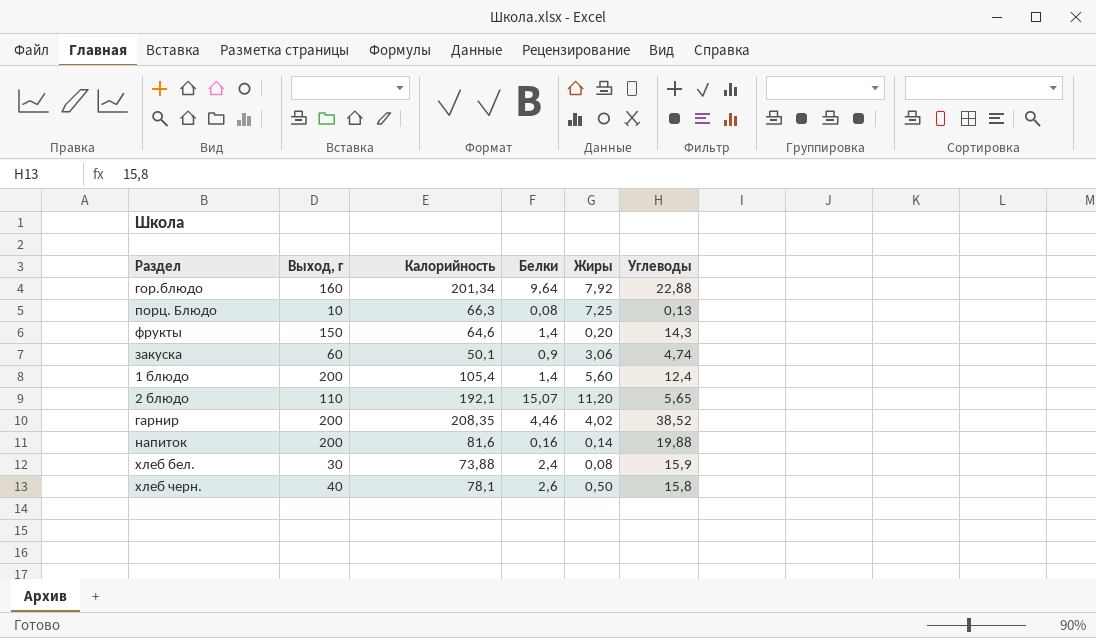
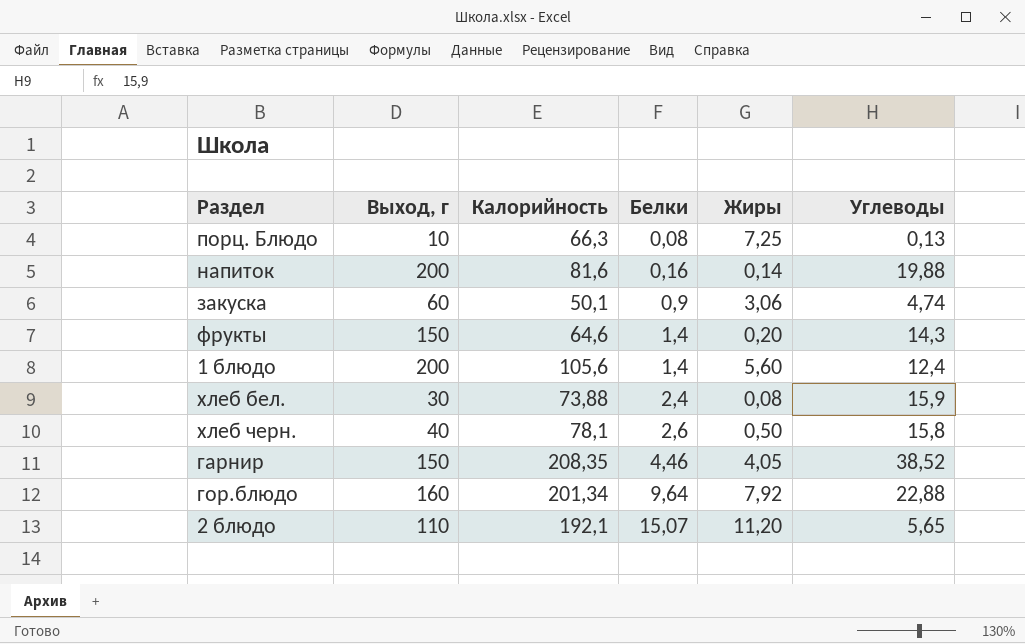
row order: none -> Белки ascending
1 блюдо | Калорийность: 105,4 -> 105,6
гарнир | Выход, г: 200 -> 150
гарнир | Жиры: 4,02 -> 4,05

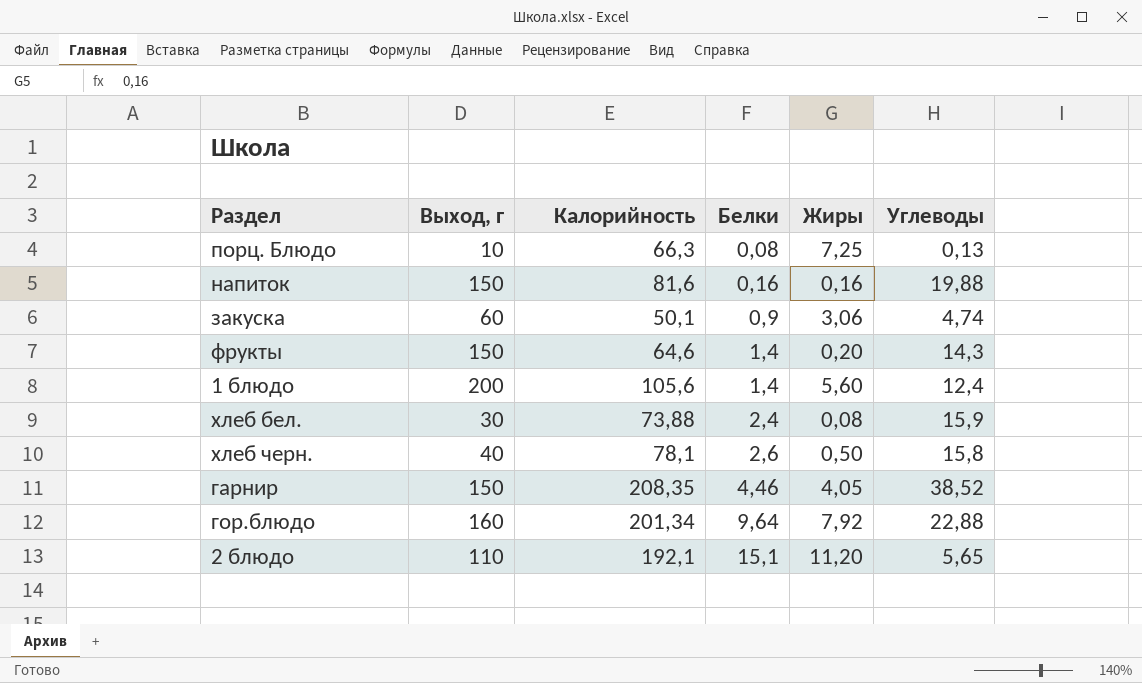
напиток | Выход, г: 200 -> 150
напиток | Жиры: 0,14 -> 0,16
2 блюдо | Белки: 15,07 -> 15,1

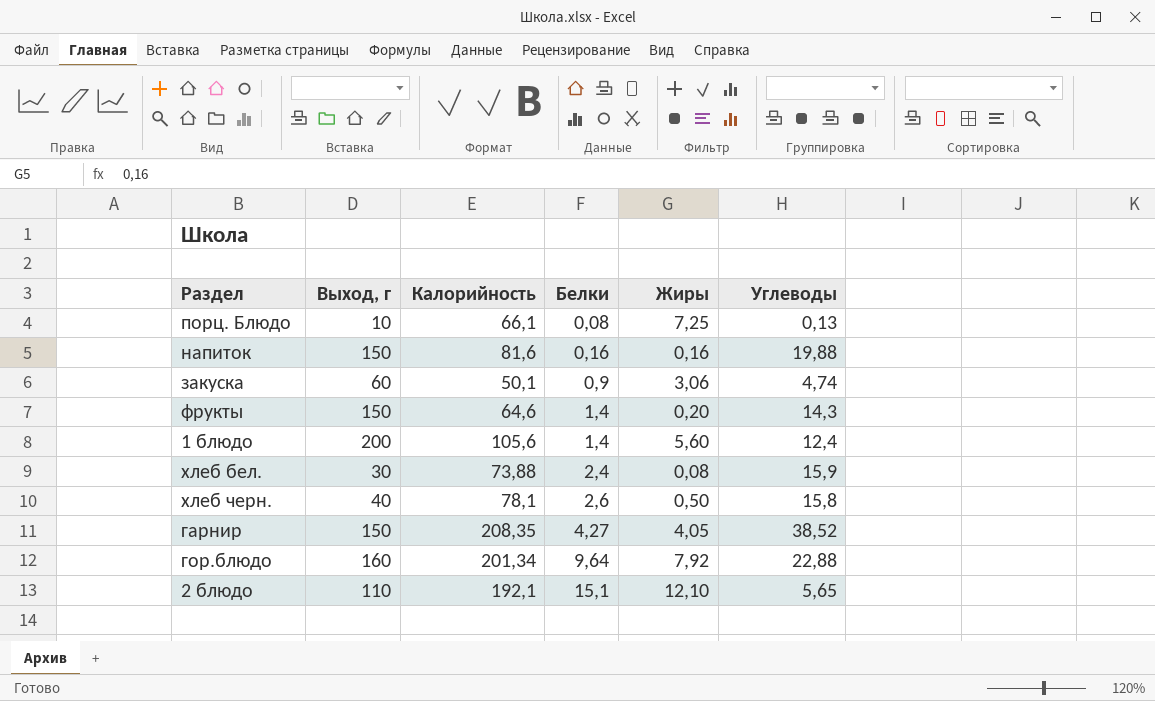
порц. Блюдо | Калорийность: 66,3 -> 66,1
гарнир | Белки: 4,46 -> 4,27
2 блюдо | Жиры: 11,20 -> 12,10

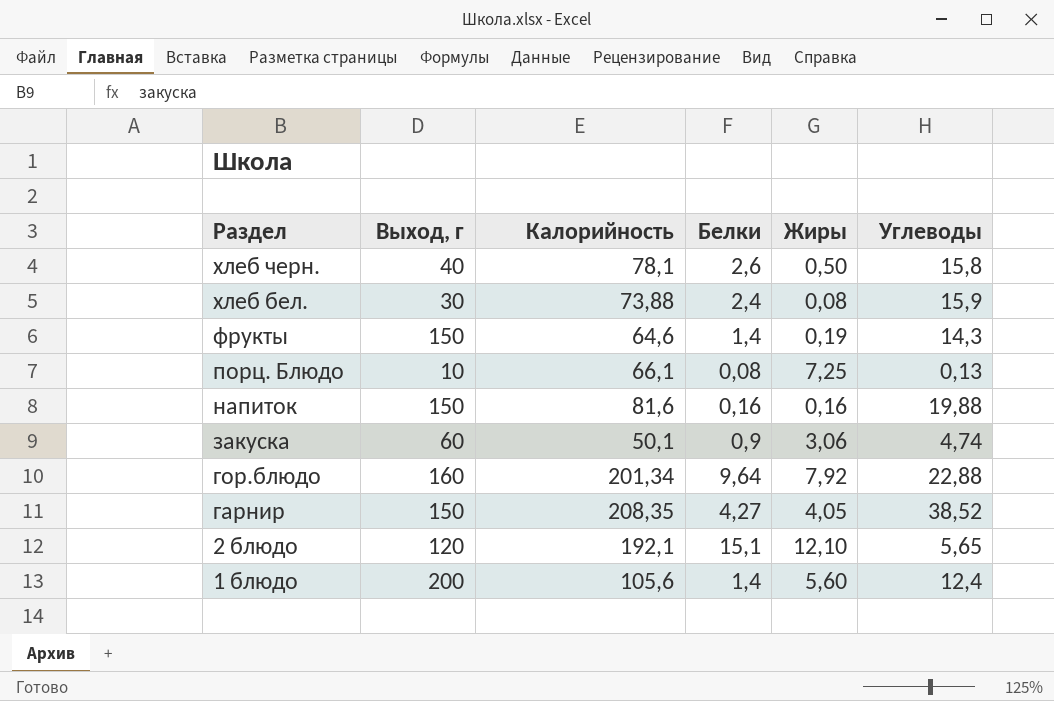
row order: Белки ascending -> Раздел descending
фрукты | Жиры: 0,20 -> 0,19
2 блюдо | Выход, г: 110 -> 120

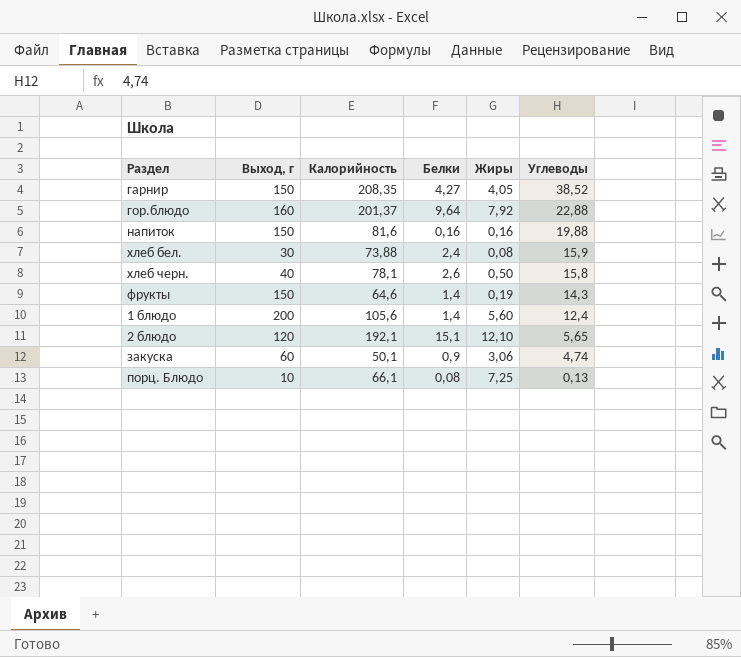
row order: Раздел descending -> Углеводы descending
гор.блюдо | Калорийность: 201,34 -> 201,37

